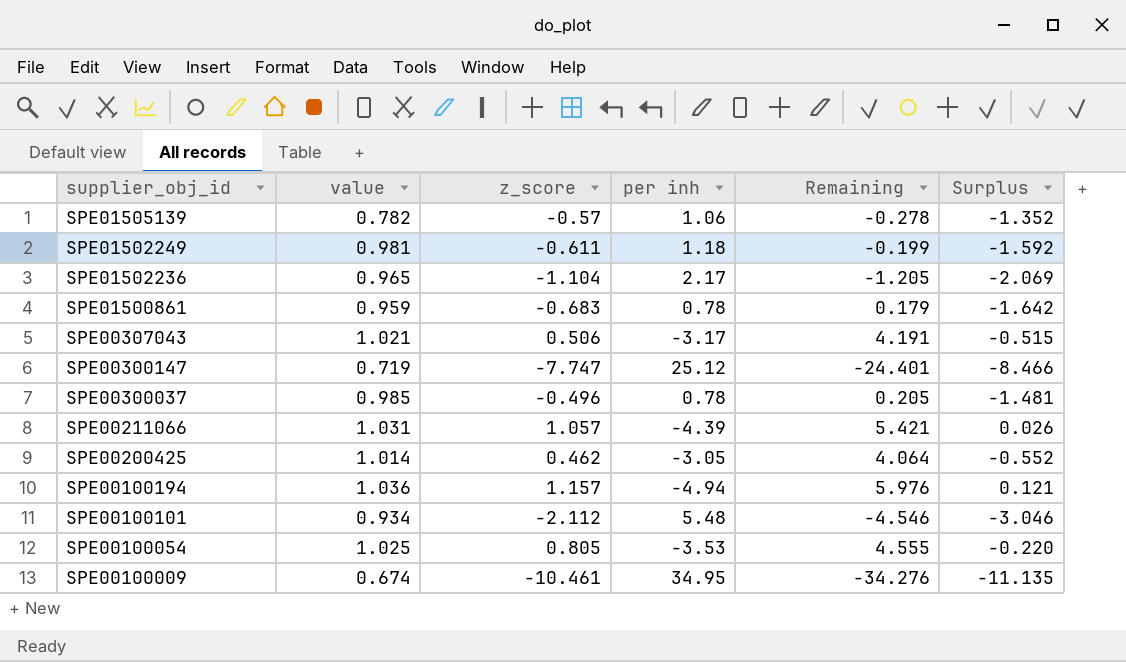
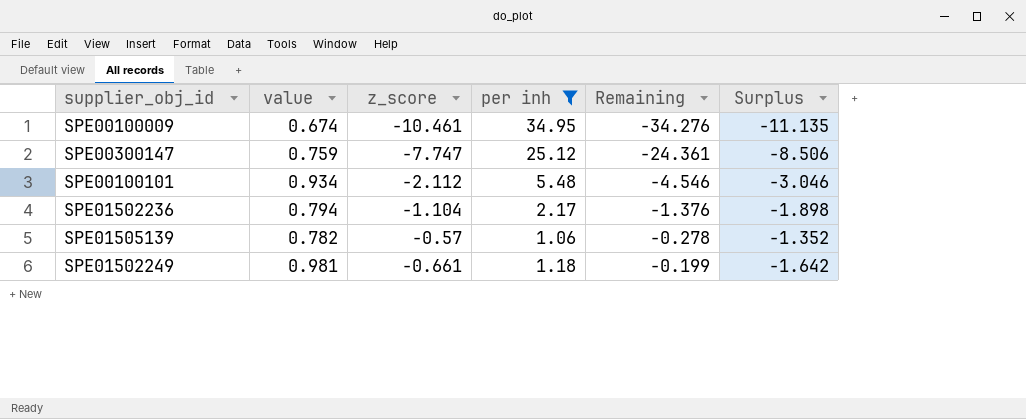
filter: none -> per inh >= 1.06
row order: supplier_obj_id descending -> Remaining ascending
SPE00300147 | value: 0.719 -> 0.759
SPE00300147 | Remaining: -24.401 -> -24.361
SPE00300147 | Surplus: -8.466 -> -8.506
SPE01502236 | value: 0.965 -> 0.794
SPE01502236 | Remaining: -1.205 -> -1.376
SPE01502236 | Surplus: -2.069 -> -1.898
SPE01502249 | z_score: -0.611 -> -0.661
SPE01502249 | Surplus: -1.592 -> -1.642

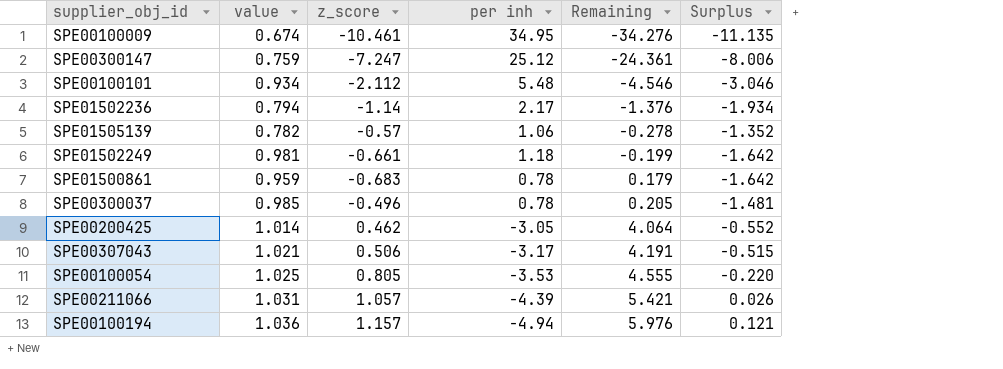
filter: per inh >= 1.06 -> none
SPE00300147 | z_score: -7.747 -> -7.247
SPE00300147 | Surplus: -8.506 -> -8.006
SPE01502236 | z_score: -1.104 -> -1.14
SPE01502236 | Surplus: -1.898 -> -1.934

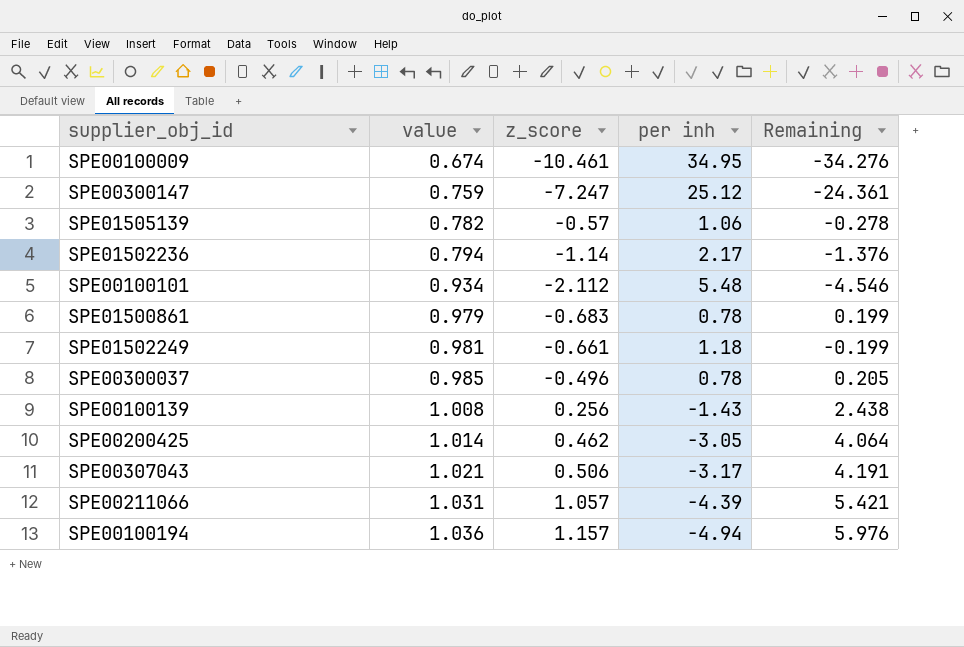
row order: Remaining ascending -> value ascending
column Surplus | formula: [z_score] - [value] -> none
row SPE00100054: 1.025 | 0.805 | -3.53 | 4.555 | -0.220 -> none
SPE01500861 | value: 0.959 -> 0.979
SPE01500861 | Remaining: 0.179 -> 0.199
row SPE00100139: none -> 1.008 | 0.256 | -1.43 | 2.438

